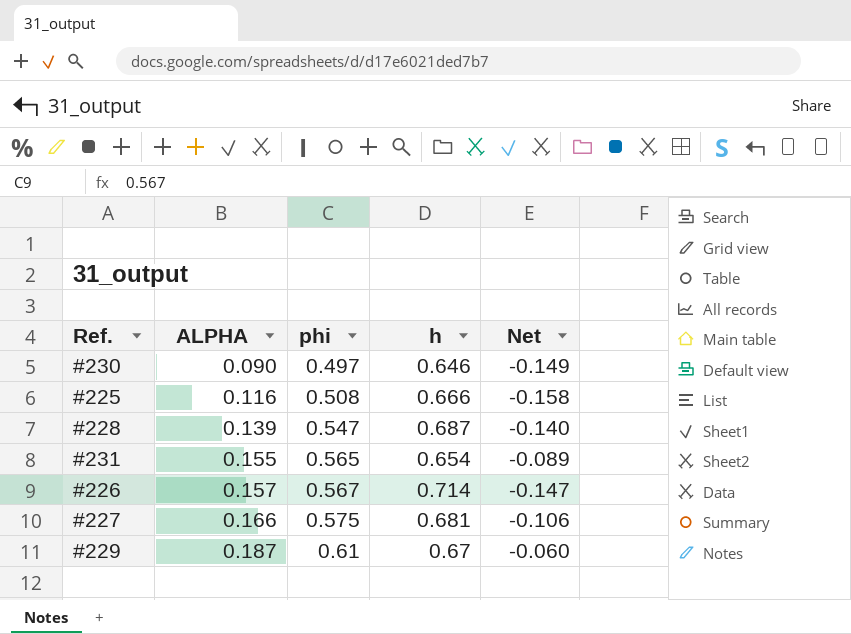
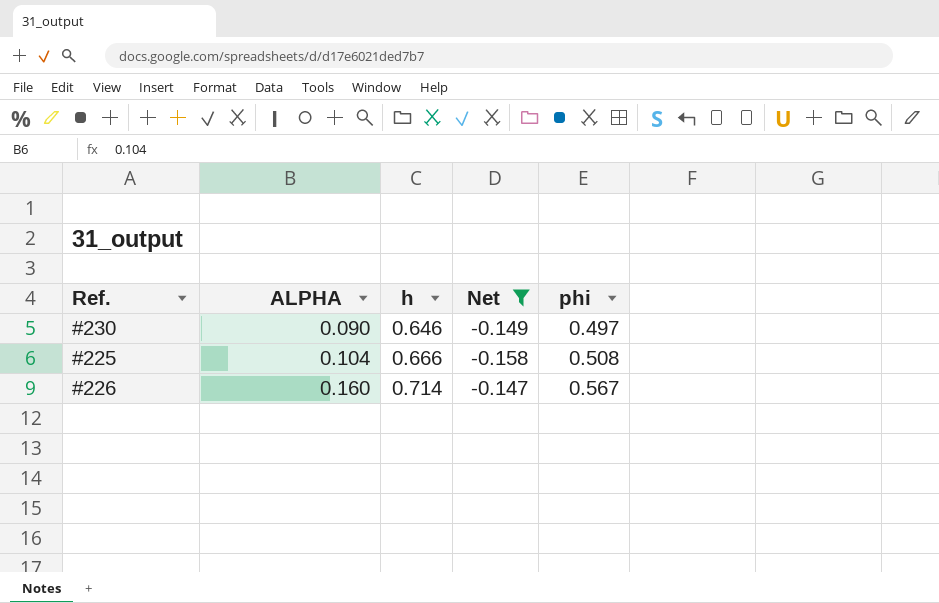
filter: none -> Net <= -0.147
column phi | position: 3 -> 5
#225 | ALPHA: 0.116 -> 0.104
#226 | ALPHA: 0.157 -> 0.160

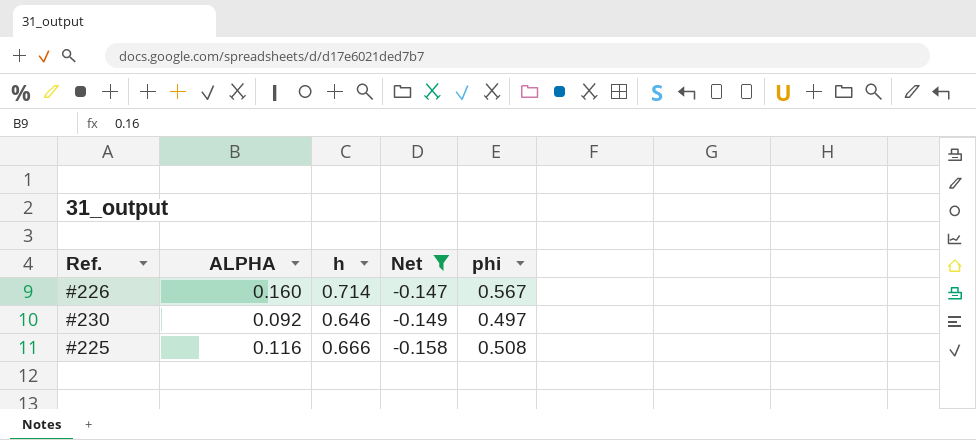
row order: ALPHA ascending -> Net descending
#230 | ALPHA: 0.090 -> 0.092
#225 | ALPHA: 0.104 -> 0.116

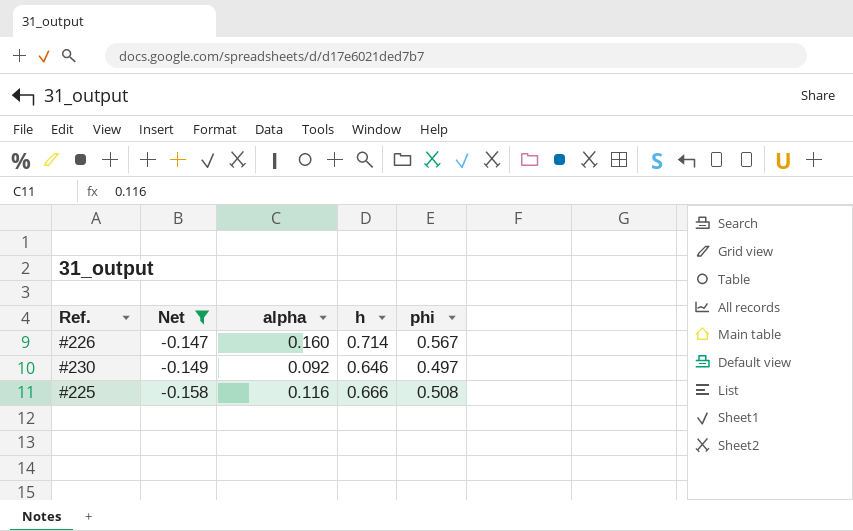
column Net | position: 4 -> 2
column name: ALPHA -> alpha

